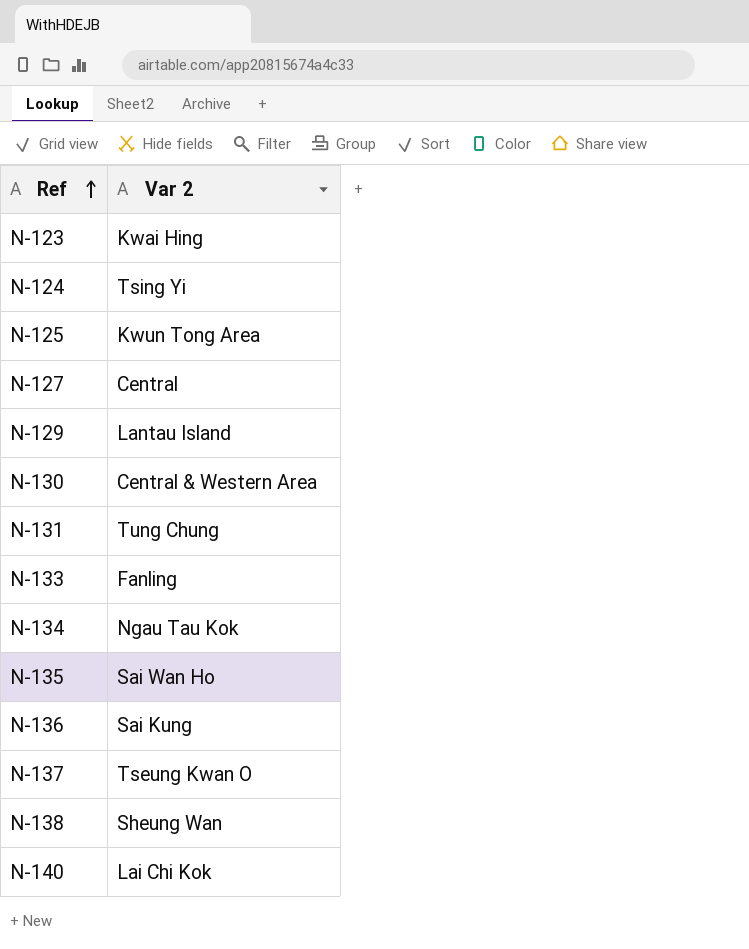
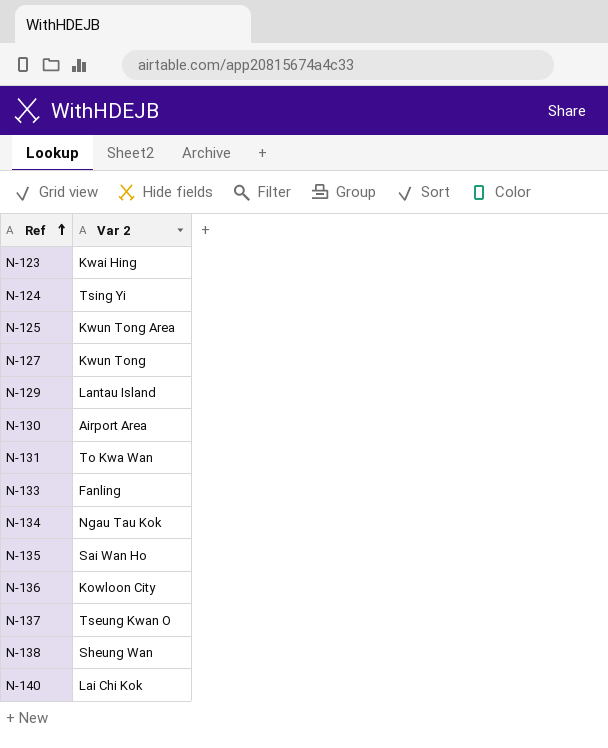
N-127 | Var 2: Central -> Kwun Tong
N-130 | Var 2: Central & Western Area -> Airport Area
N-131 | Var 2: Tung Chung -> To Kwa Wan
N-136 | Var 2: Sai Kung -> Kowloon City

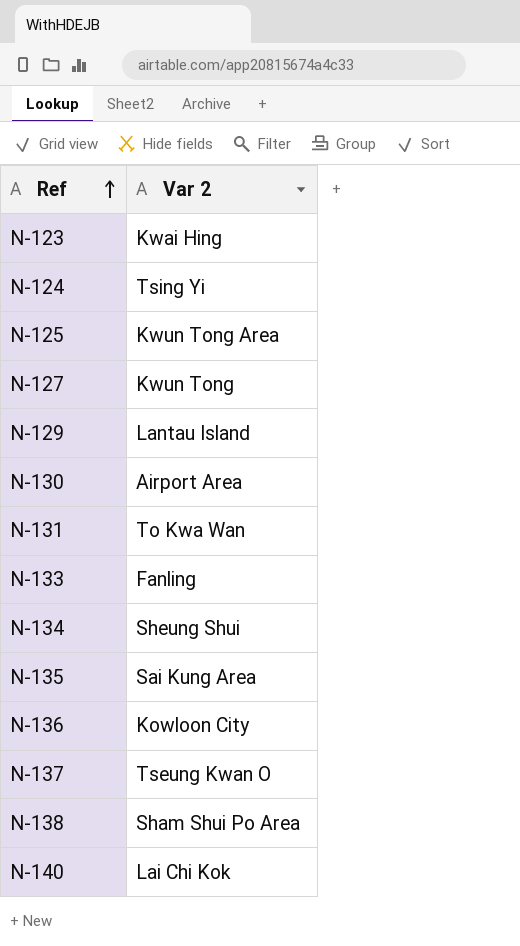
N-134 | Var 2: Ngau Tau Kok -> Sheung Shui
N-135 | Var 2: Sai Wan Ho -> Sai Kung Area
N-138 | Var 2: Sheung Wan -> Sham Shui Po Area

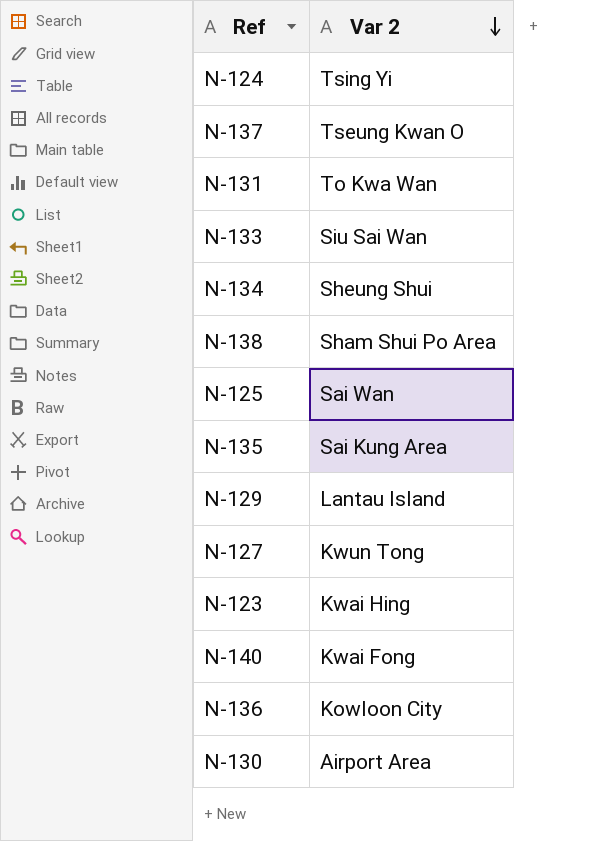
row order: Ref ascending -> Var 2 descending
N-133 | Var 2: Fanling -> Siu Sai Wan
N-125 | Var 2: Kwun Tong Area -> Sai Wan
N-140 | Var 2: Lai Chi Kok -> Kwai Fong

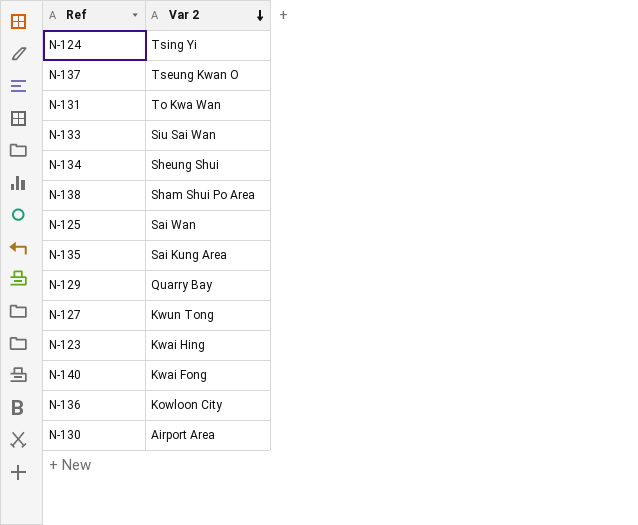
N-129 | Var 2: Lantau Island -> Quarry Bay

